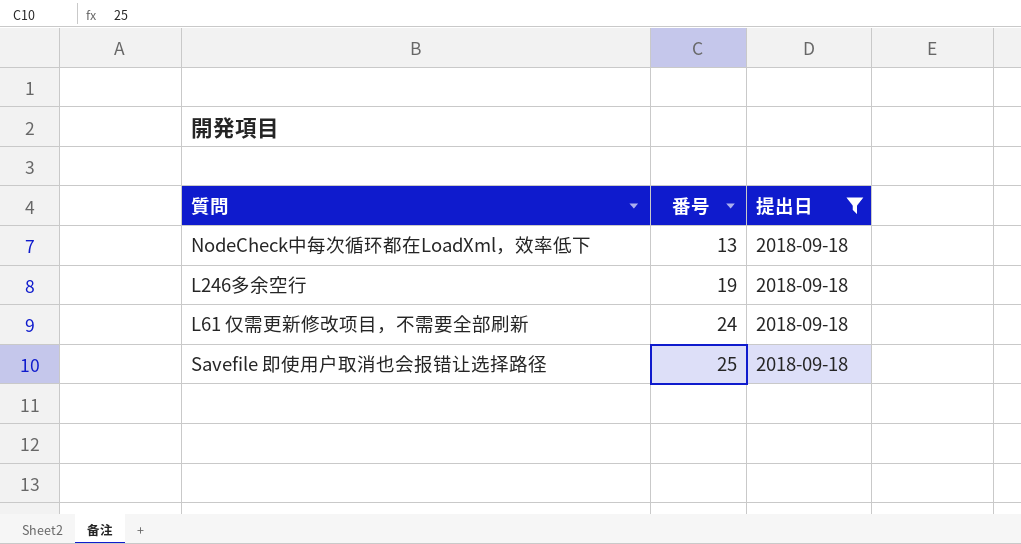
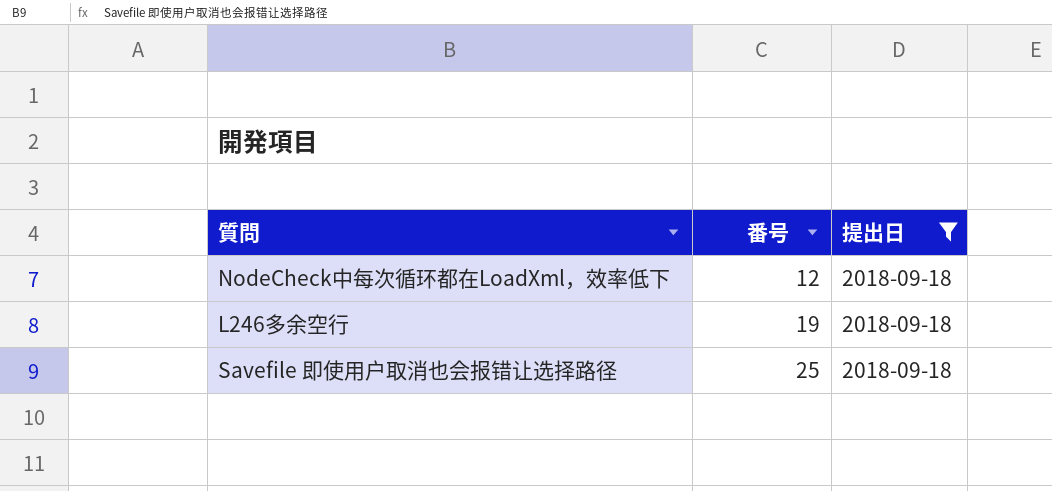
row L61 仅需更新修改项目，不需要全部刷新: 24 | 2018-09-18 -> none
NodeCheck中每次循环都在LoadXml，效率低下 | 番号: 13 -> 12

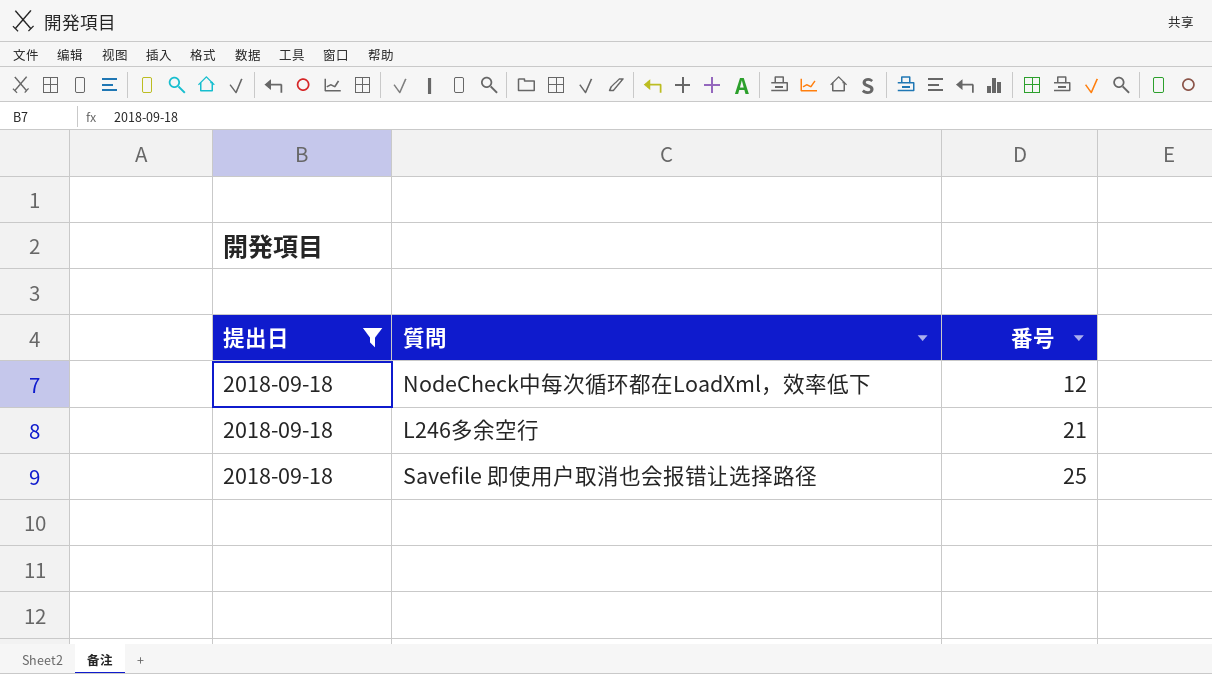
column 提出日 | position: 3 -> 1
L246多余空行 | 番号: 19 -> 21

